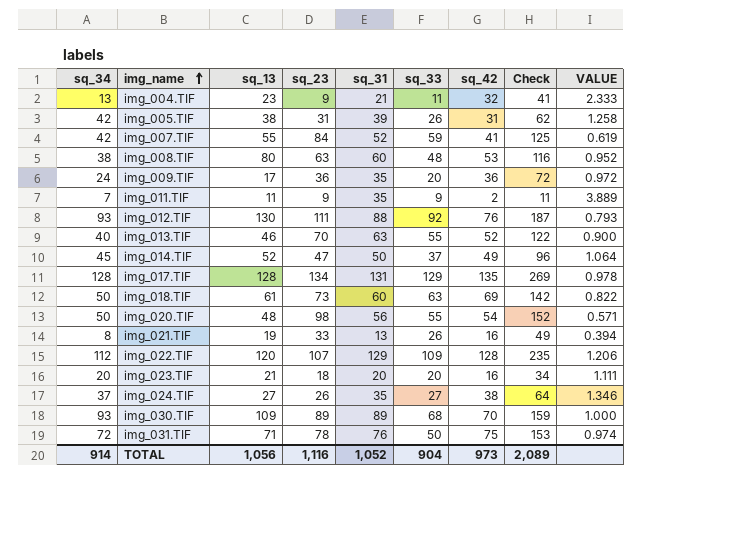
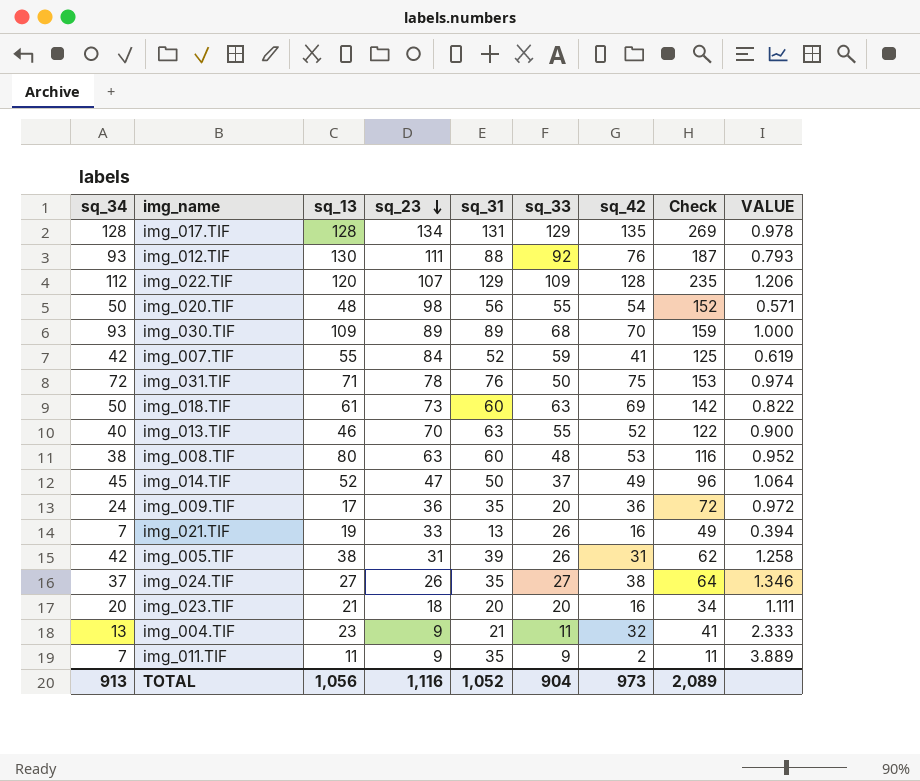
row order: img_name ascending -> sq_23 descending
img_021.TIF | sq_34: 8 -> 7
TOTAL | sq_34: 914 -> 913

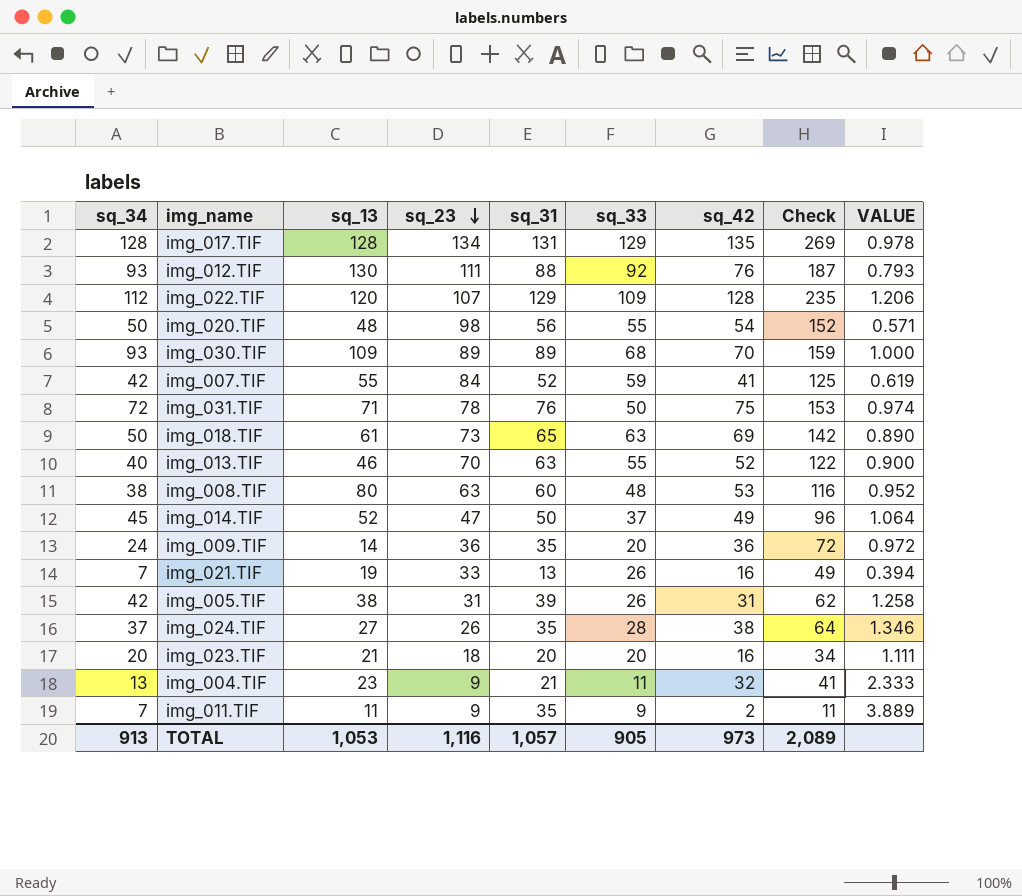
img_018.TIF | sq_31: 60 -> 65
img_018.TIF | VALUE: 0.822 -> 0.890
img_009.TIF | sq_13: 17 -> 14
img_024.TIF | sq_33: 27 -> 28
TOTAL | sq_13: 1,056 -> 1,053
TOTAL | sq_31: 1,052 -> 1,057
TOTAL | sq_33: 904 -> 905

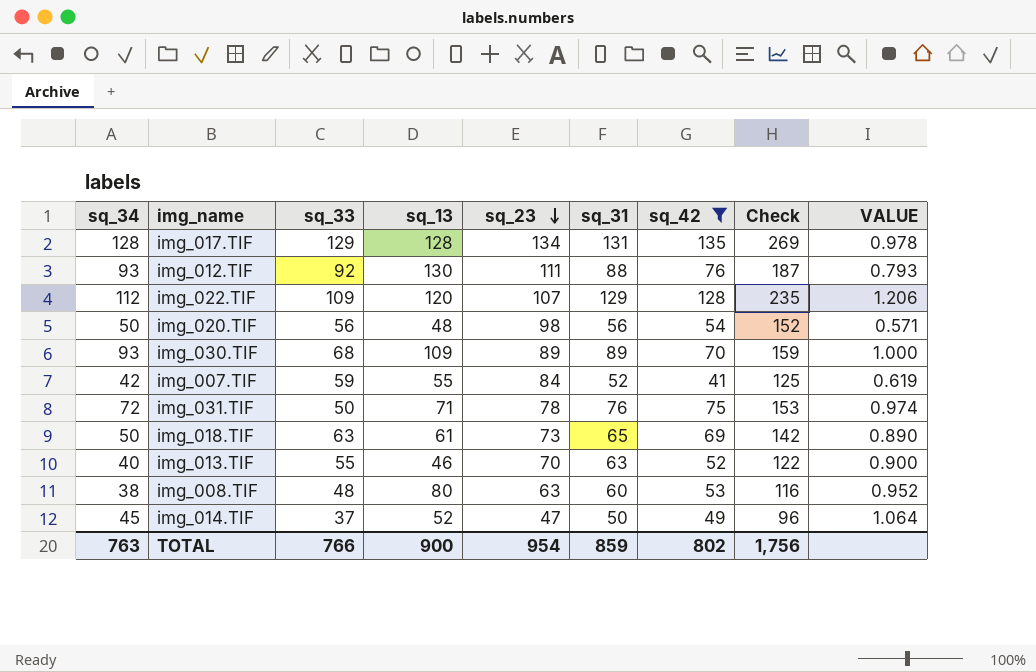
filter: none -> sq_42 >= 41
column sq_33 | position: 6 -> 3
img_020.TIF | sq_33: 55 -> 56
TOTAL | sq_34: 913 -> 763
TOTAL | sq_33: 905 -> 766
TOTAL | sq_13: 1,053 -> 900
TOTAL | sq_23: 1,116 -> 954
TOTAL | sq_31: 1,057 -> 859
TOTAL | sq_42: 973 -> 802
TOTAL | Check: 2,089 -> 1,756

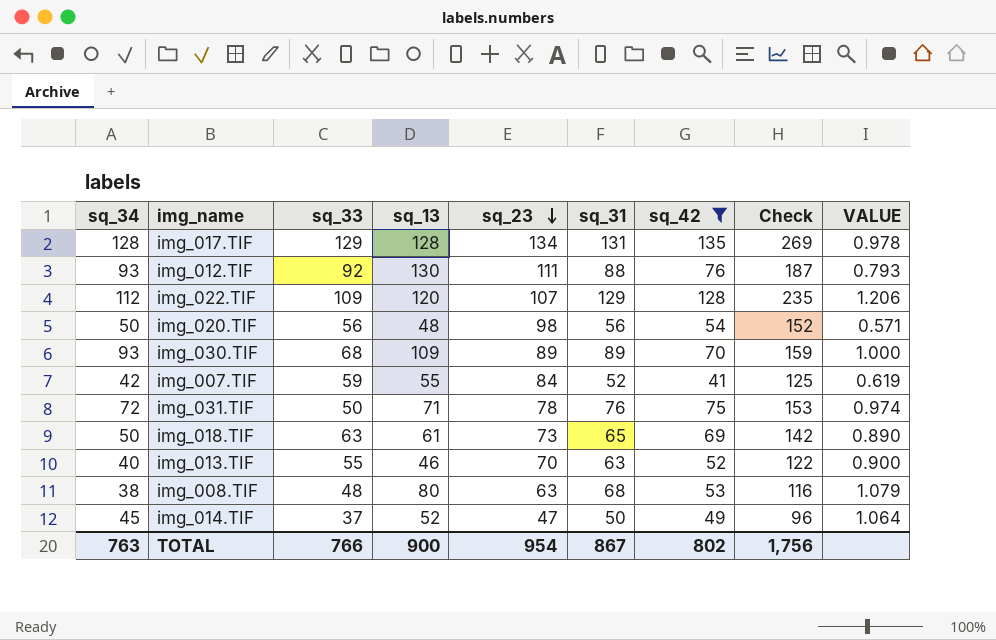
img_008.TIF | sq_31: 60 -> 68
img_008.TIF | VALUE: 0.952 -> 1.079
TOTAL | sq_31: 859 -> 867

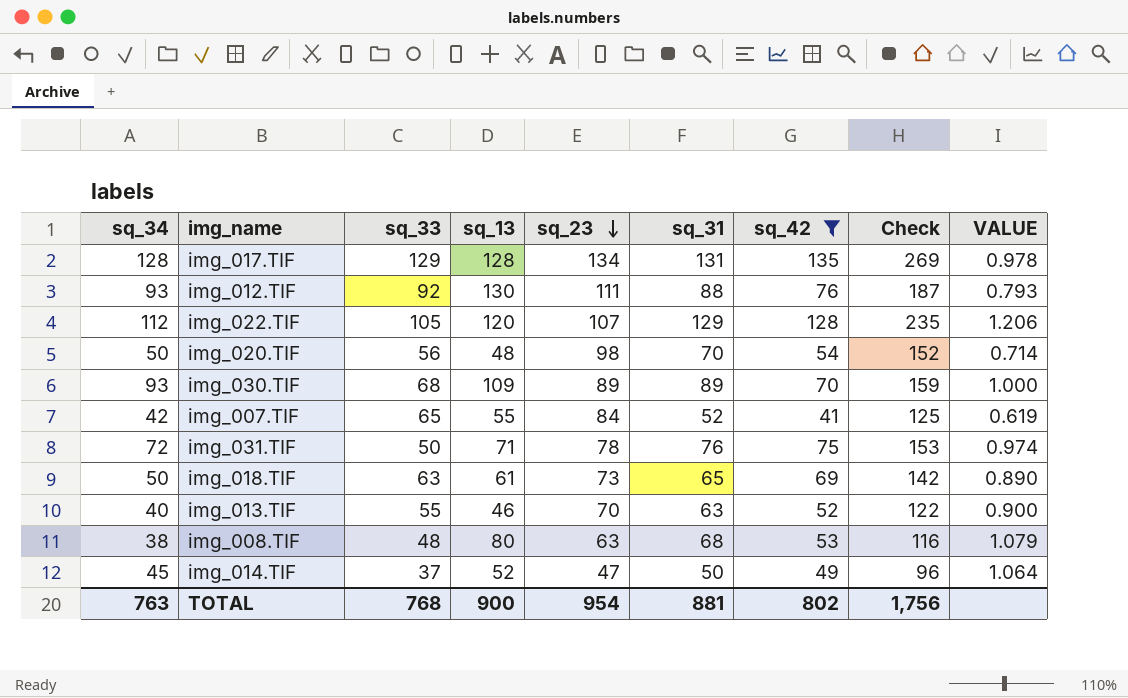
img_022.TIF | sq_33: 109 -> 105
img_020.TIF | sq_31: 56 -> 70
img_020.TIF | VALUE: 0.571 -> 0.714
img_007.TIF | sq_33: 59 -> 65
TOTAL | sq_33: 766 -> 768
TOTAL | sq_31: 867 -> 881

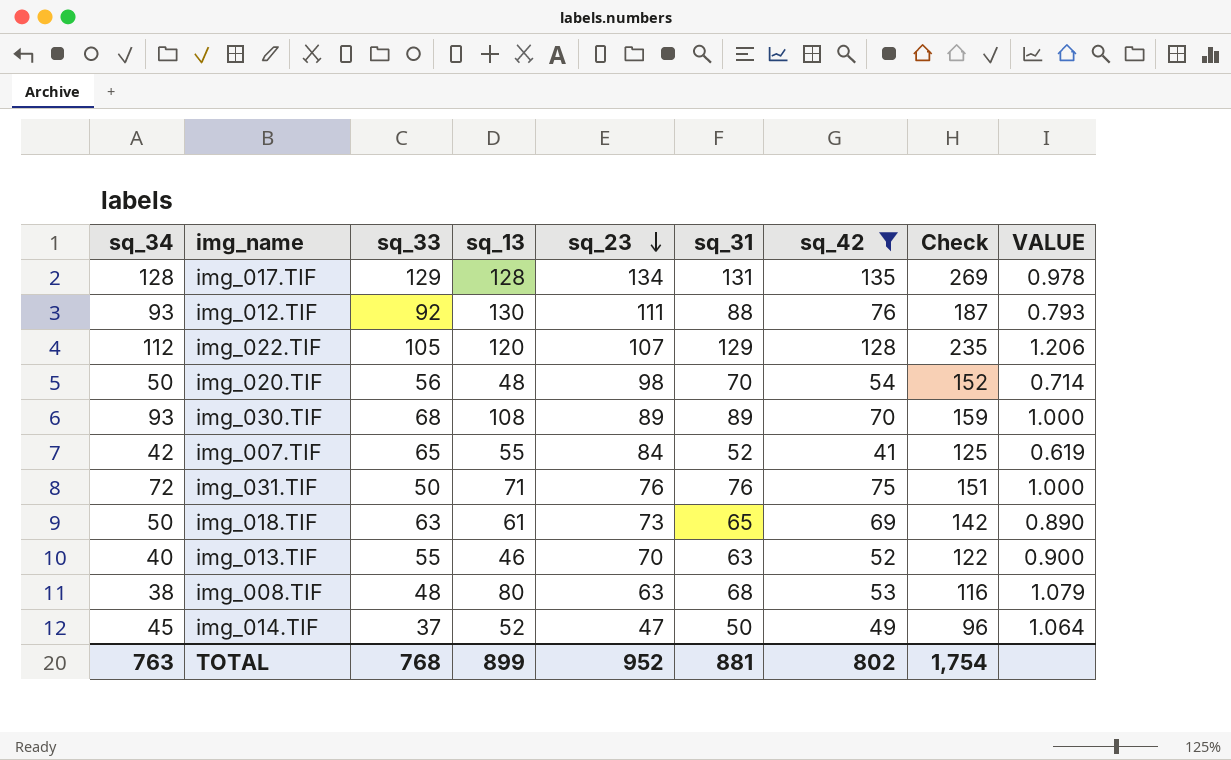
img_030.TIF | sq_13: 109 -> 108
img_031.TIF | sq_23: 78 -> 76
img_031.TIF | Check: 153 -> 151
img_031.TIF | VALUE: 0.974 -> 1.000
TOTAL | sq_13: 900 -> 899
TOTAL | sq_23: 954 -> 952
TOTAL | Check: 1,756 -> 1,754

